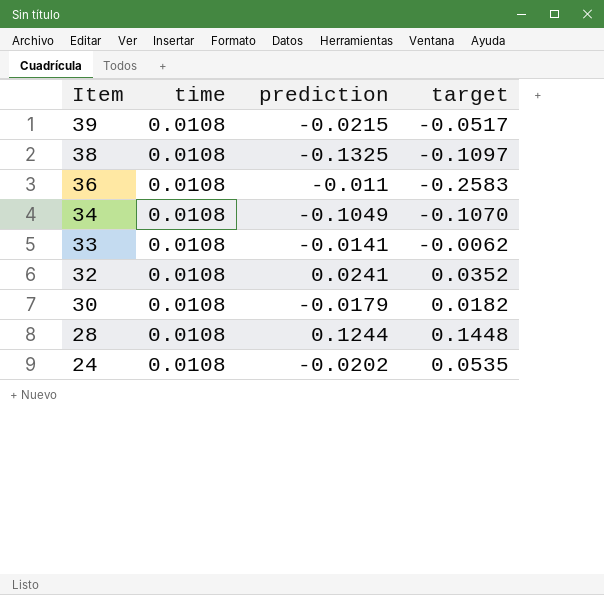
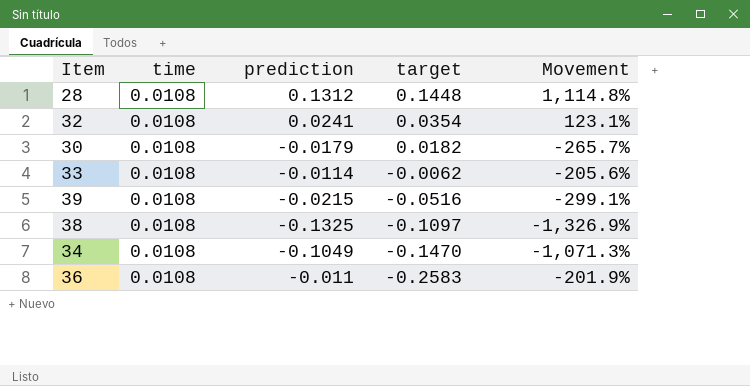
row order: Item descending -> target descending
column Movement | formula: none -> ([prediction] - [time]) / [time]
row 24: 0.0108 | -0.0202 | 0.0535 -> none
28 | prediction: 0.1244 -> 0.1312
32 | target: 0.0352 -> 0.0354
33 | prediction: -0.0141 -> -0.0114
39 | target: -0.0517 -> -0.0516
34 | target: -0.1070 -> -0.1470

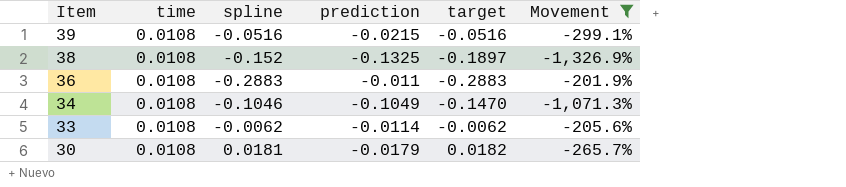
filter: none -> Movement <= -201.9%
row order: target descending -> Item descending
column spline | position: none -> 3
38 | target: -0.1097 -> -0.1897
36 | target: -0.2583 -> -0.2883

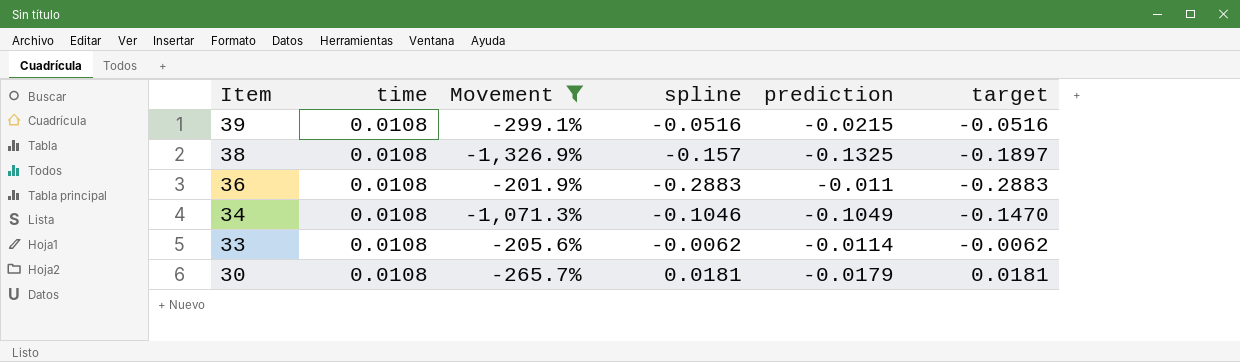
column Movement | position: 6 -> 3
38 | spline: -0.152 -> -0.157
30 | target: 0.0182 -> 0.0181

